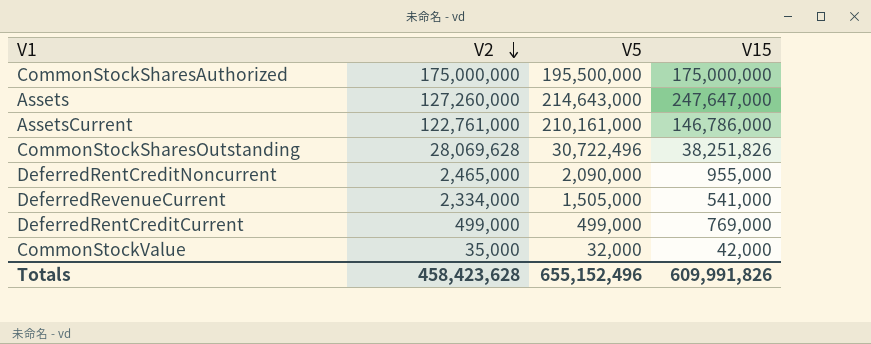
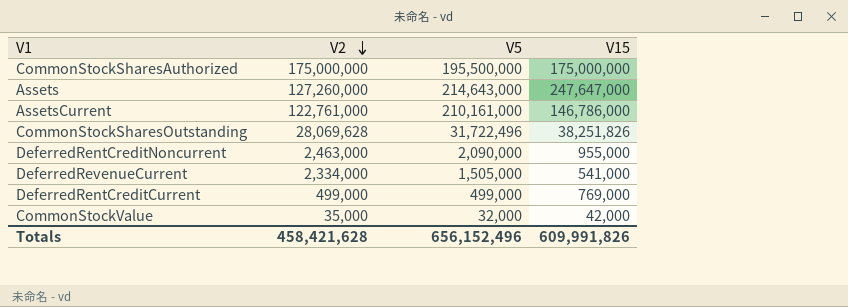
CommonStockSharesOutstanding | V5: 30,722,496 -> 31,722,496
DeferredRentCreditNoncurrent | V2: 2,465,000 -> 2,463,000
Totals | V2: 458,423,628 -> 458,421,628
Totals | V5: 655,152,496 -> 656,152,496

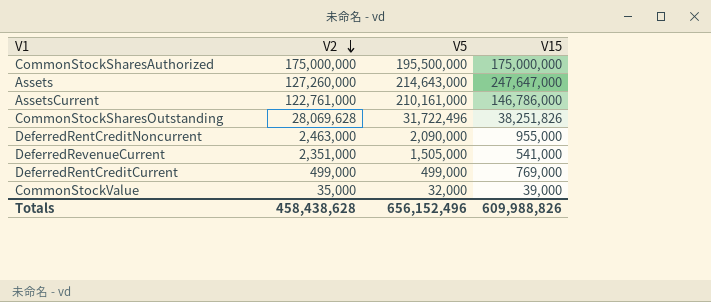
DeferredRevenueCurrent | V2: 2,334,000 -> 2,351,000
CommonStockValue | V15: 42,000 -> 39,000
Totals | V2: 458,421,628 -> 458,438,628
Totals | V15: 609,991,826 -> 609,988,826

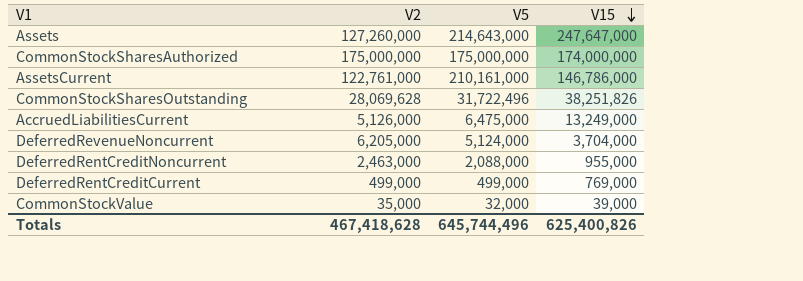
row order: V2 descending -> V15 descending
row DeferredRevenueCurrent: 2,351,000 | 1,505,000 | 541,000 -> none
CommonStockSharesAuthorized | V5: 195,500,000 -> 175,000,000
CommonStockSharesAuthorized | V15: 175,000,000 -> 174,000,000
row AccruedLiabilitiesCurrent: none -> 5,126,000 | 6,475,000 | 13,249,000
row DeferredRevenueNoncurrent: none -> 6,205,000 | 5,124,000 | 3,704,000
DeferredRentCreditNoncurrent | V5: 2,090,000 -> 2,088,000
Totals | V2: 458,438,628 -> 467,418,628
Totals | V5: 656,152,496 -> 645,744,496
Totals | V15: 609,988,826 -> 625,400,826

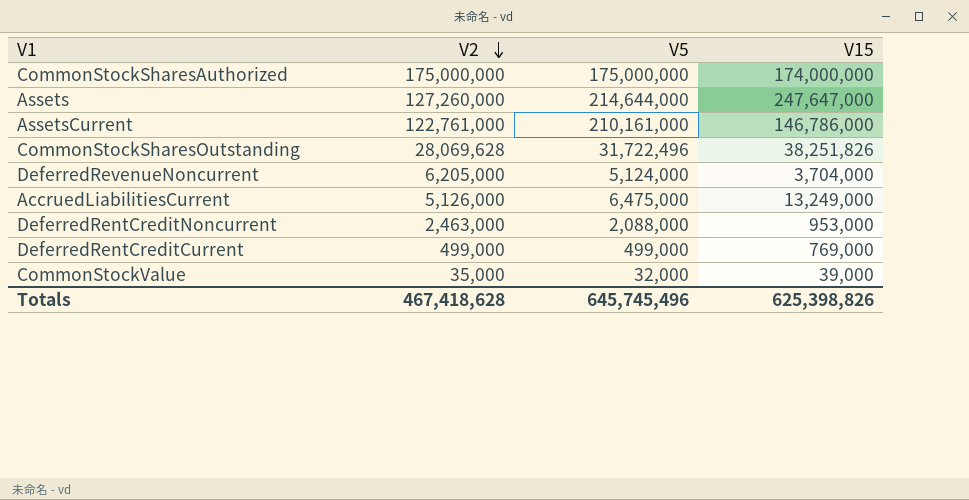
row order: V15 descending -> V2 descending
Assets | V5: 214,643,000 -> 214,644,000
DeferredRentCreditNoncurrent | V15: 955,000 -> 953,000
Totals | V5: 645,744,496 -> 645,745,496
Totals | V15: 625,400,826 -> 625,398,826

